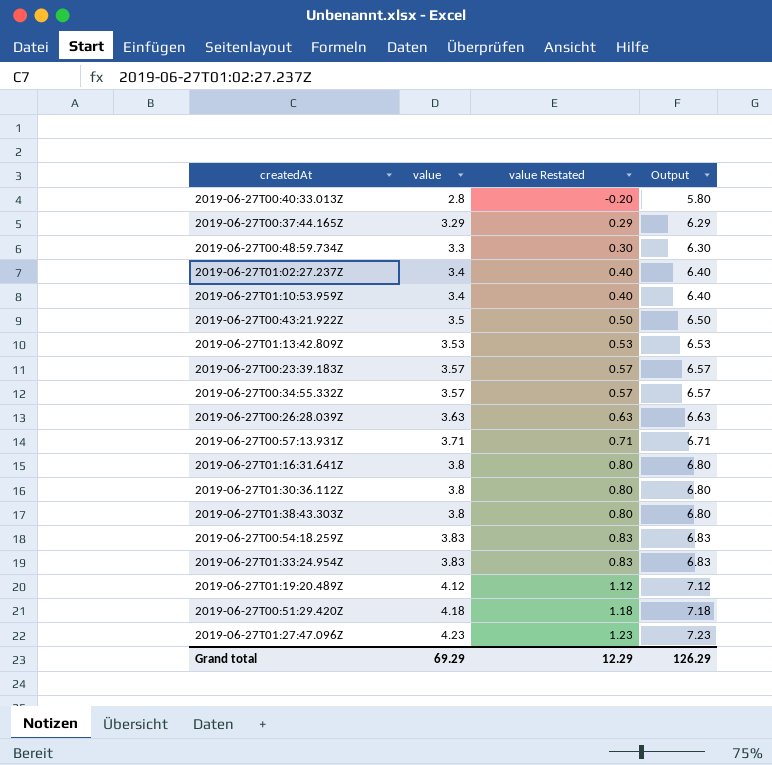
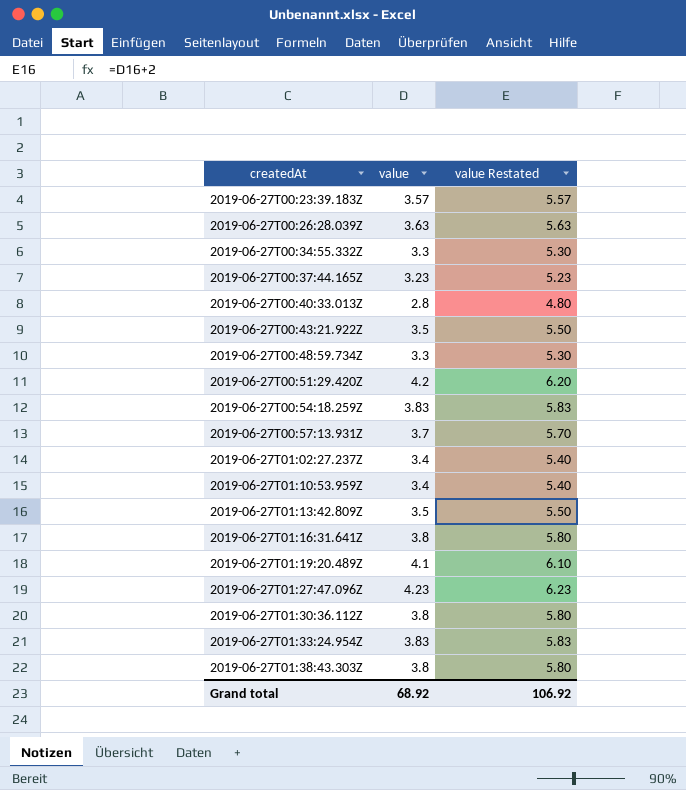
row order: value ascending -> createdAt ascending
column Output | formula: [value] + 3 -> none
column value Restated | formula: [value] - 3 -> [value] + 2
2019-06-27T00:34:55.332Z | value: 3.57 -> 3.3
2019-06-27T00:37:44.165Z | value: 3.29 -> 3.23
2019-06-27T00:51:29.420Z | value: 4.18 -> 4.2
2019-06-27T00:57:13.931Z | value: 3.71 -> 3.7
2019-06-27T01:13:42.809Z | value: 3.53 -> 3.5
2019-06-27T01:19:20.489Z | value: 4.12 -> 4.1
Grand total | value: 69.29 -> 68.92
Grand total | value Restated: 12.29 -> 106.92

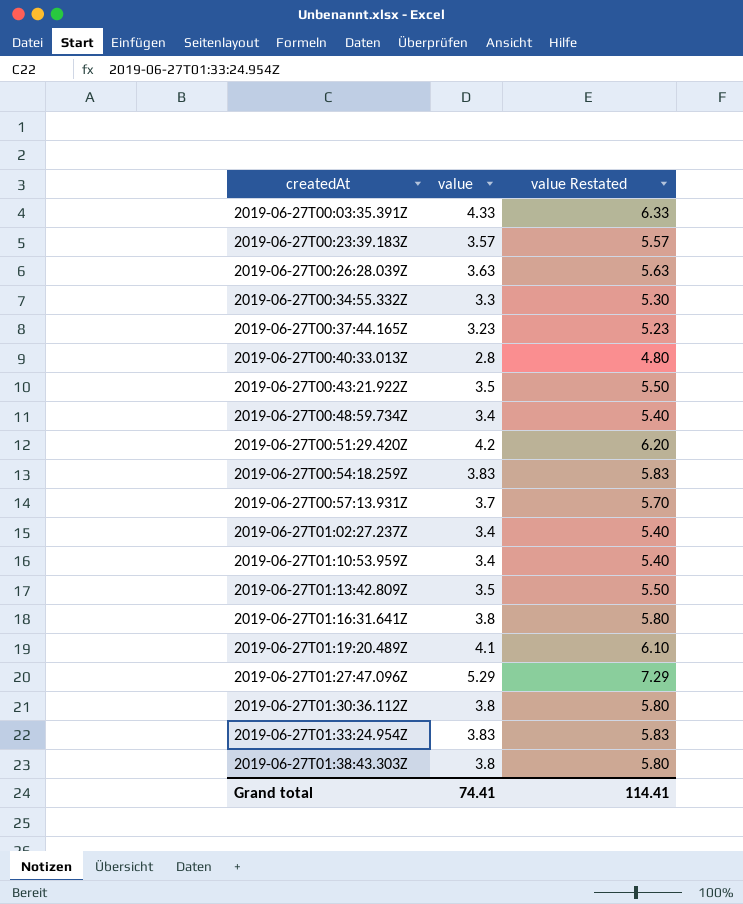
row 2019-06-27T00:03:35.391Z: none -> 4.33 | 6.33
2019-06-27T00:48:59.734Z | value: 3.3 -> 3.4
2019-06-27T00:48:59.734Z | value Restated: 5.30 -> 5.40
2019-06-27T01:27:47.096Z | value: 4.23 -> 5.29
2019-06-27T01:27:47.096Z | value Restated: 6.23 -> 7.29
Grand total | value: 68.92 -> 74.41
Grand total | value Restated: 106.92 -> 114.41

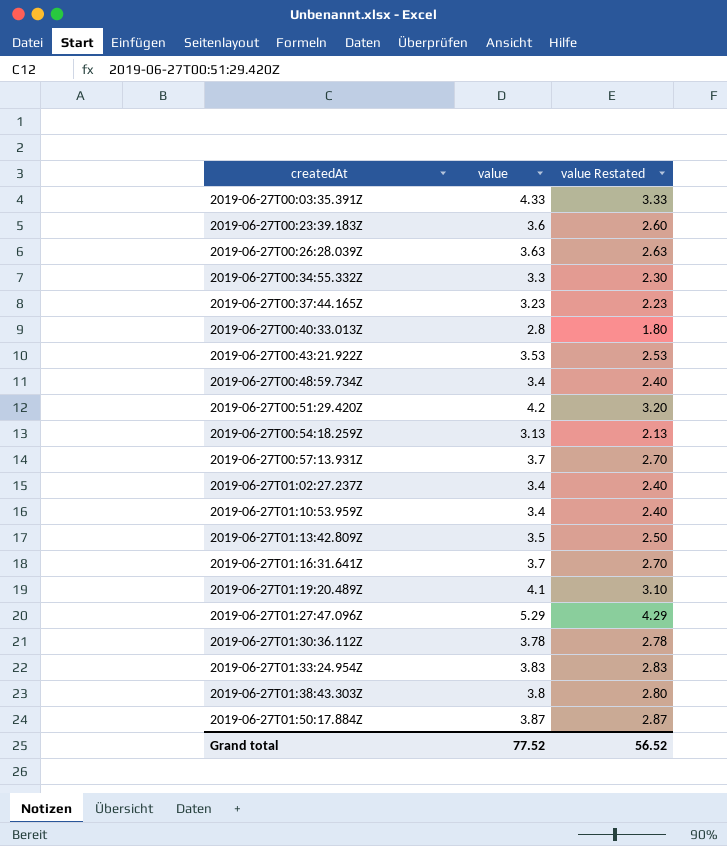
column value Restated | formula: [value] + 2 -> [value] - 1
2019-06-27T00:23:39.183Z | value: 3.57 -> 3.6
2019-06-27T00:43:21.922Z | value: 3.5 -> 3.53
2019-06-27T00:54:18.259Z | value: 3.83 -> 3.13
2019-06-27T01:16:31.641Z | value: 3.8 -> 3.7
2019-06-27T01:30:36.112Z | value: 3.8 -> 3.78
row 2019-06-27T01:50:17.884Z: none -> 3.87 | 2.87
Grand total | value: 74.41 -> 77.52
Grand total | value Restated: 114.41 -> 56.52

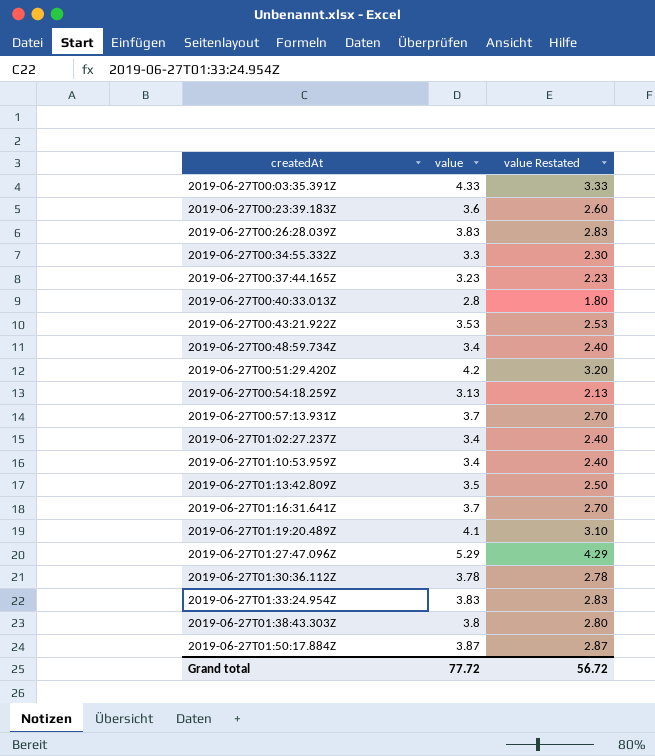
2019-06-27T00:26:28.039Z | value: 3.63 -> 3.83
2019-06-27T00:26:28.039Z | value Restated: 2.63 -> 2.83
Grand total | value: 77.52 -> 77.72
Grand total | value Restated: 56.52 -> 56.72

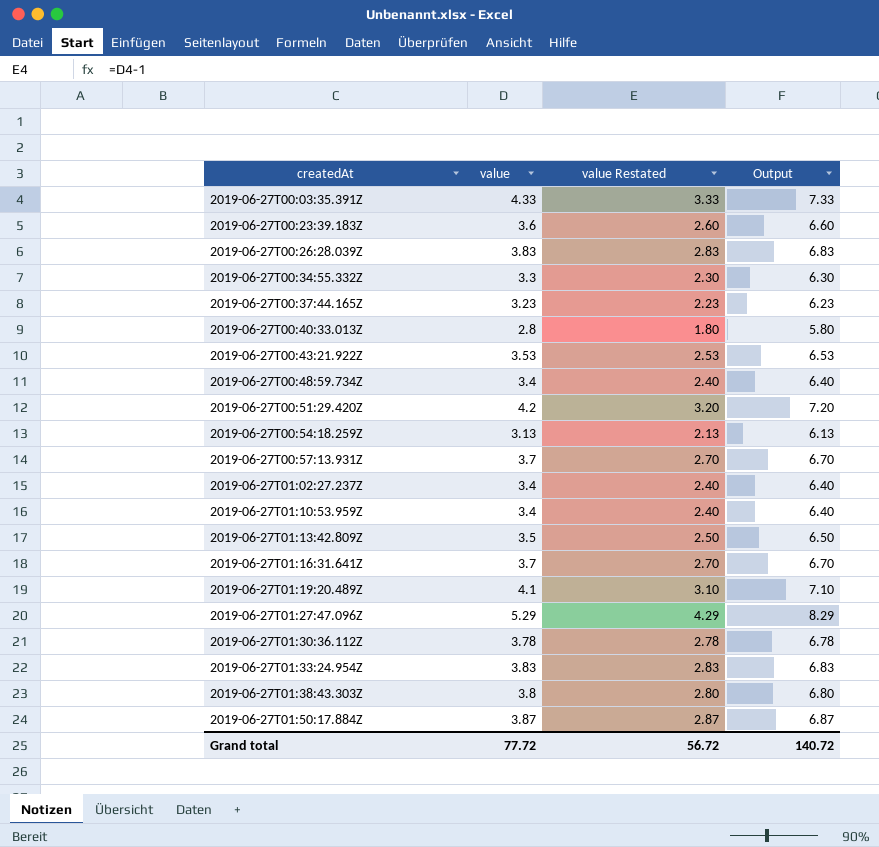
column Output | formula: none -> [value] + 3

